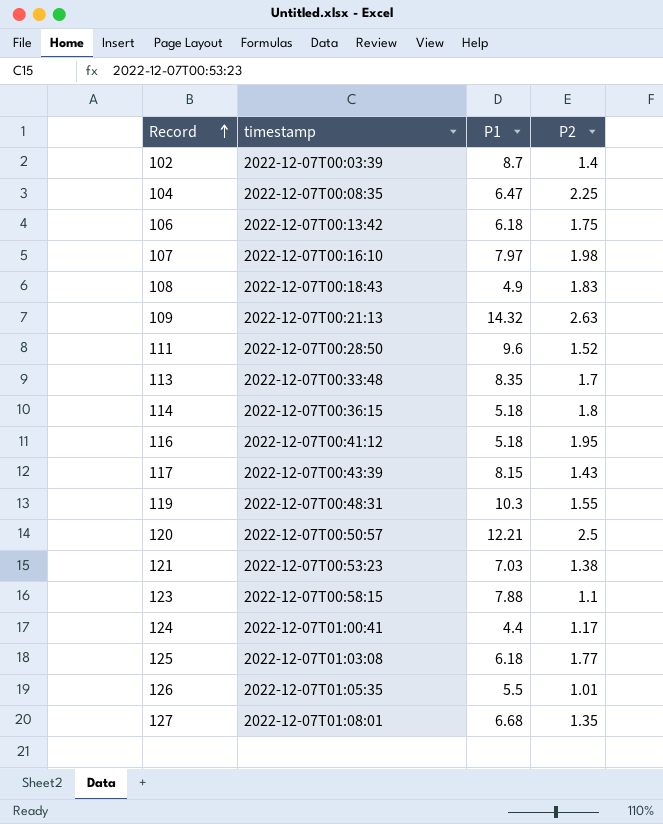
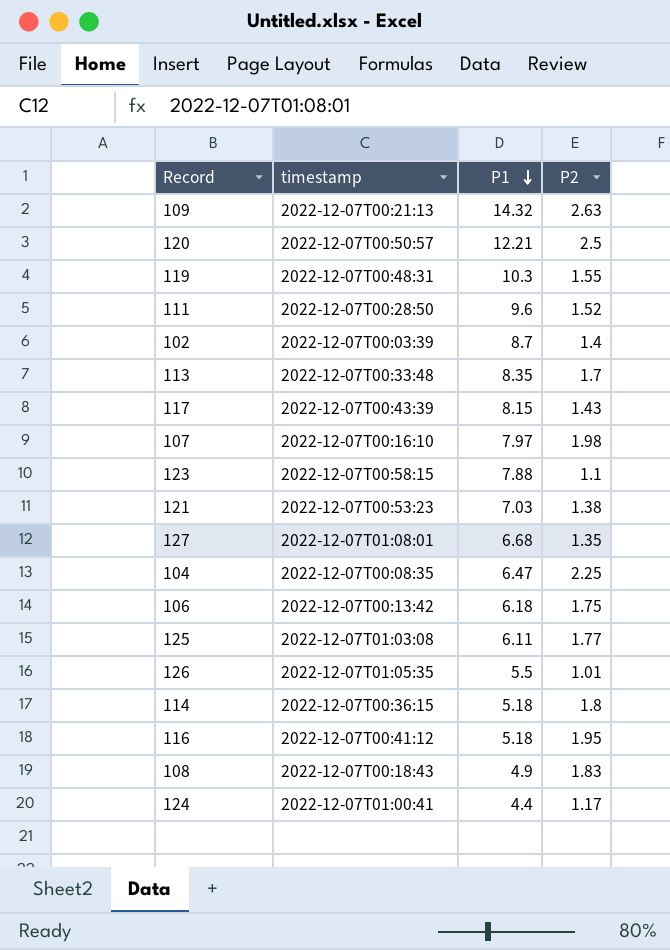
row order: Record ascending -> P1 descending
125 | P1: 6.18 -> 6.11

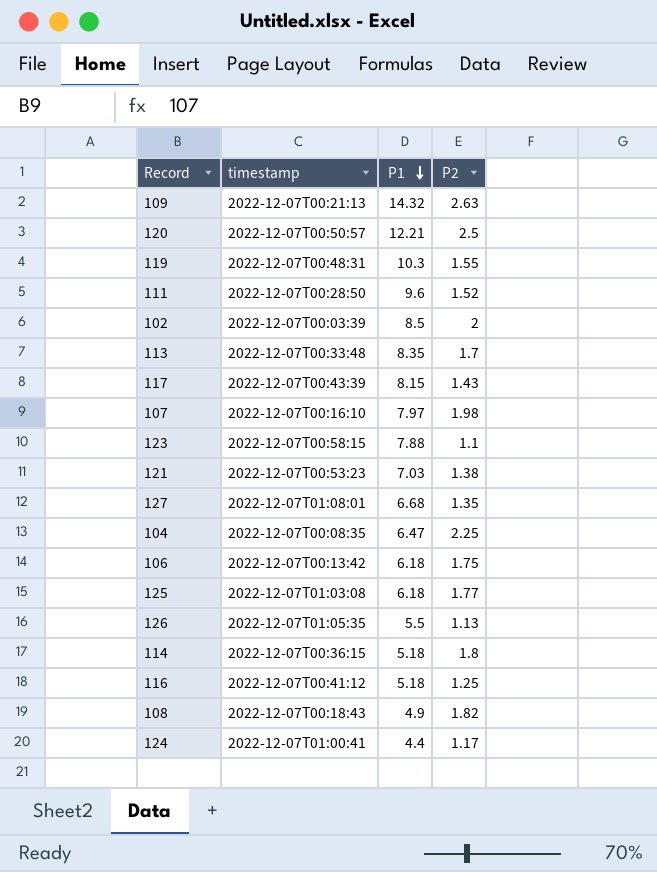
102 | P1: 8.7 -> 8.5
102 | P2: 1.4 -> 2
125 | P1: 6.11 -> 6.18
126 | P2: 1.01 -> 1.13
116 | P2: 1.95 -> 1.25
108 | P2: 1.83 -> 1.82

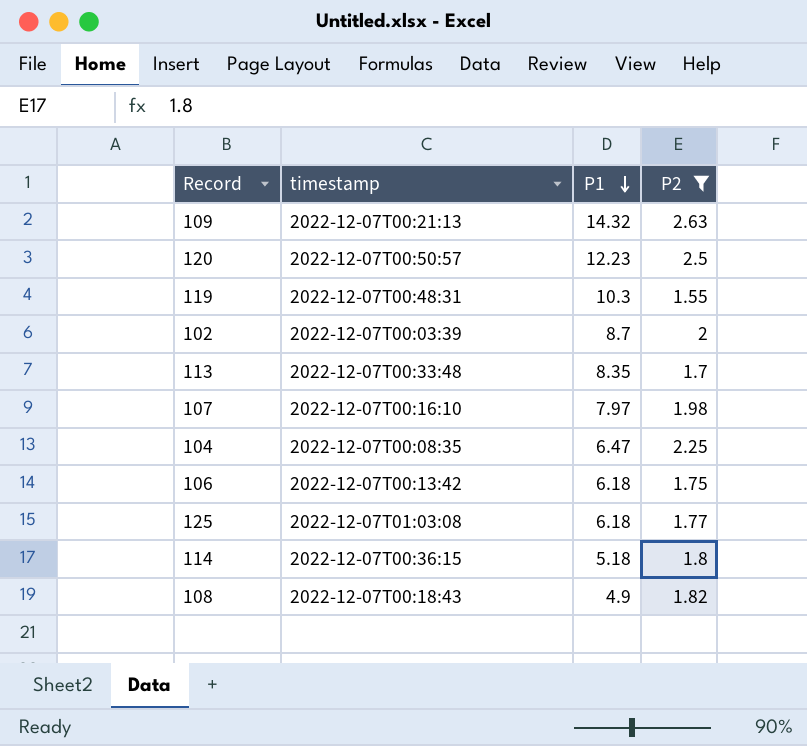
filter: none -> P2 >= 1.55
120 | P1: 12.21 -> 12.23
102 | P1: 8.5 -> 8.7

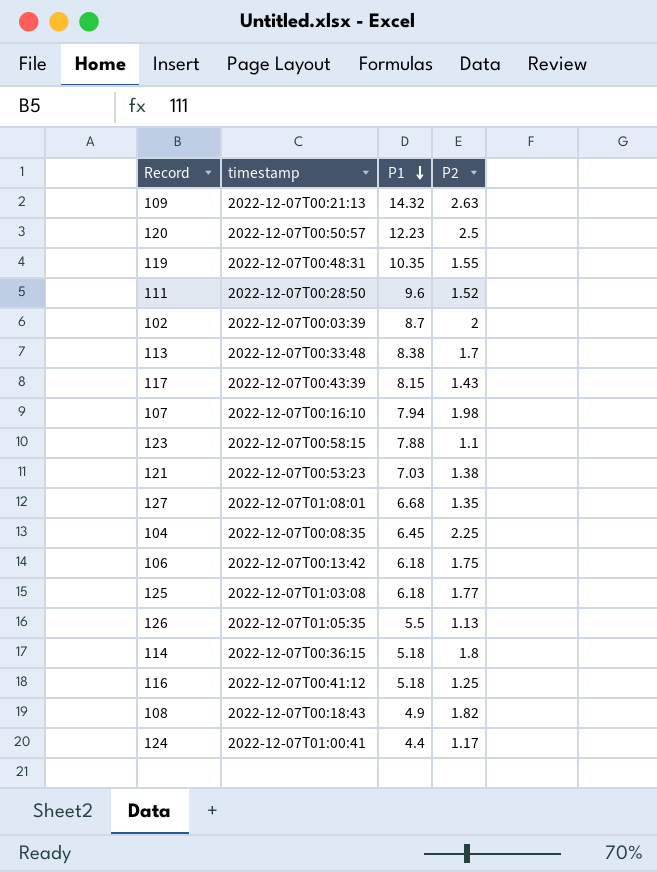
filter: P2 >= 1.55 -> none
119 | P1: 10.3 -> 10.35
113 | P1: 8.35 -> 8.38
107 | P1: 7.97 -> 7.94
104 | P1: 6.47 -> 6.45

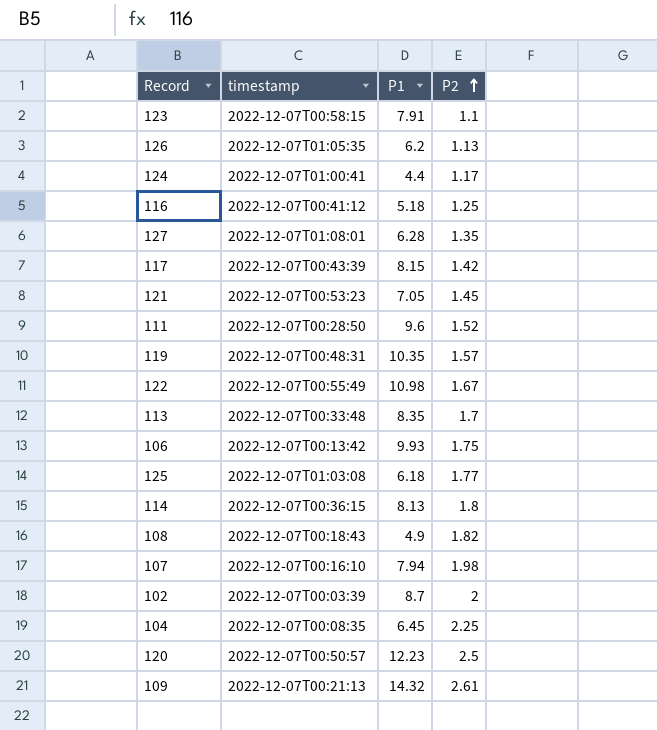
row order: P1 descending -> P2 ascending
123 | P1: 7.88 -> 7.91
126 | P1: 5.5 -> 6.2
127 | P1: 6.68 -> 6.28
117 | P2: 1.43 -> 1.42
121 | P1: 7.03 -> 7.05
121 | P2: 1.38 -> 1.45
119 | P2: 1.55 -> 1.57
row 122: none -> 2022-12-07T00:55:49 | 10.98 | 1.67
113 | P1: 8.38 -> 8.35
106 | P1: 6.18 -> 9.93
114 | P1: 5.18 -> 8.13
109 | P2: 2.63 -> 2.61

